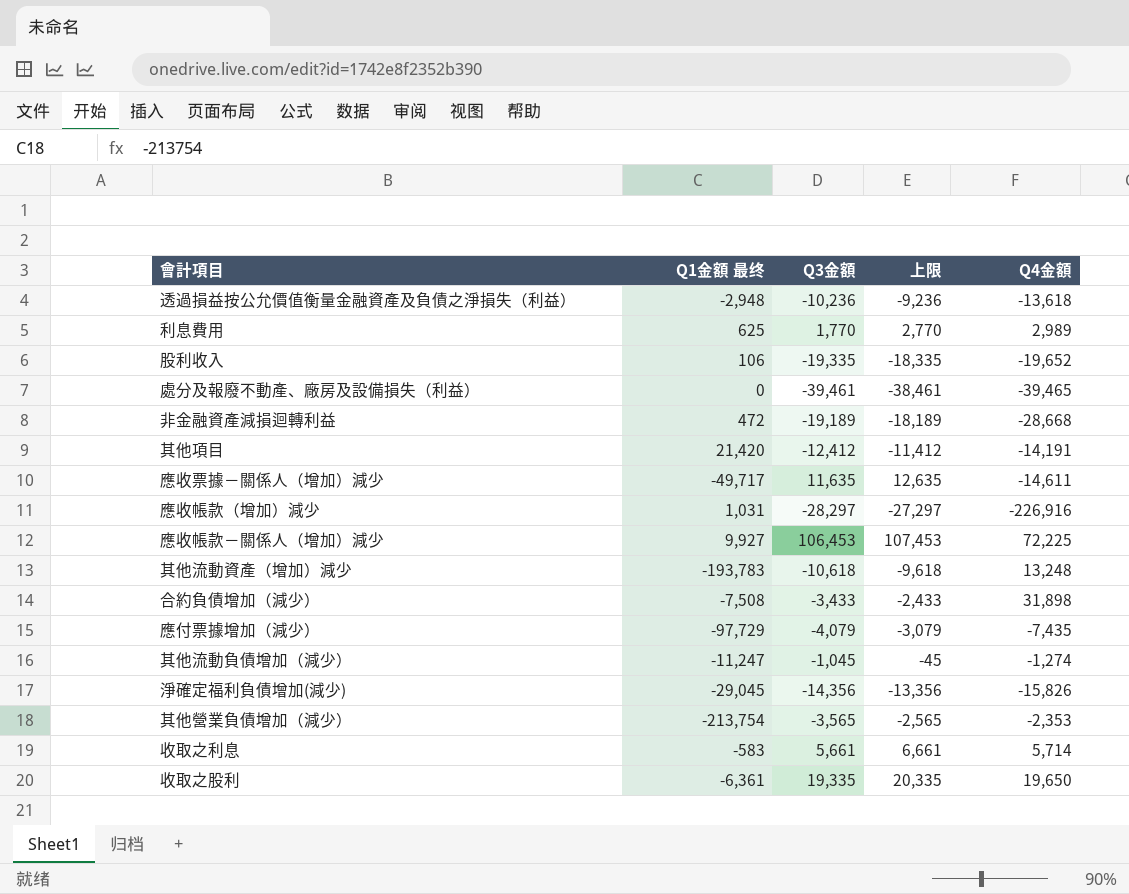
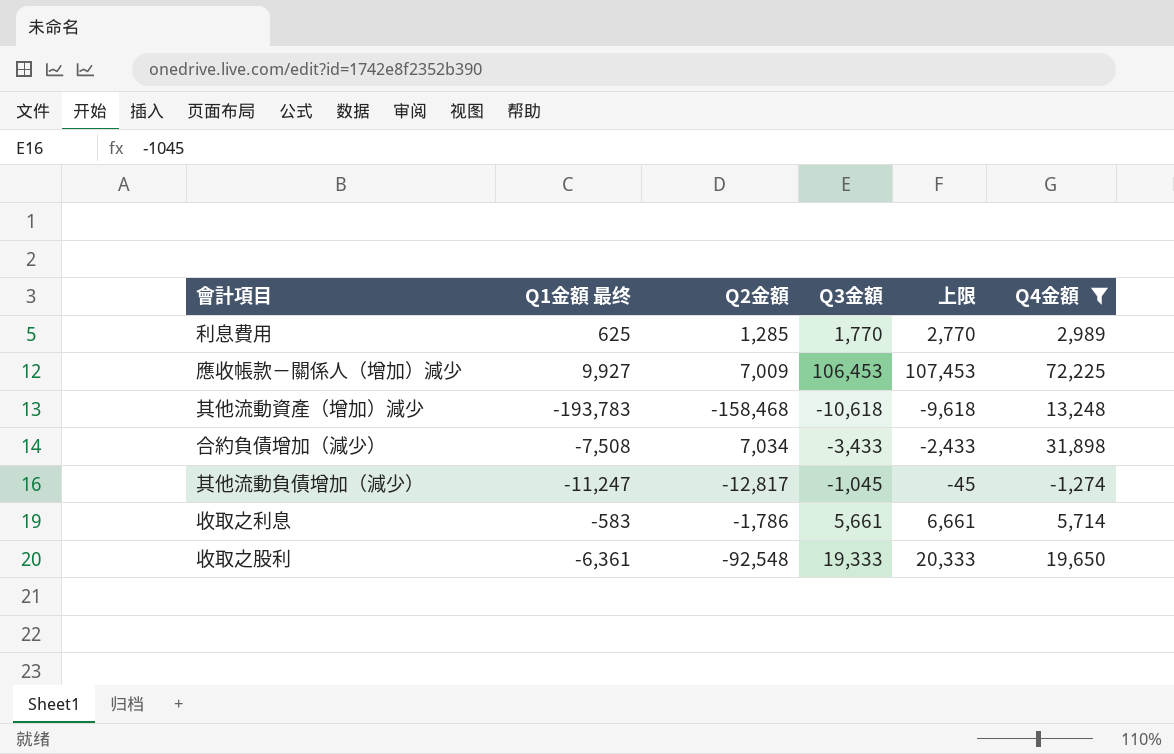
filter: none -> Q4金額 >= -1,274
column Q2金額 | position: none -> 3
收取之股利 | Q3金額: 19,335 -> 19,333
收取之股利 | 上限: 20,335 -> 20,333

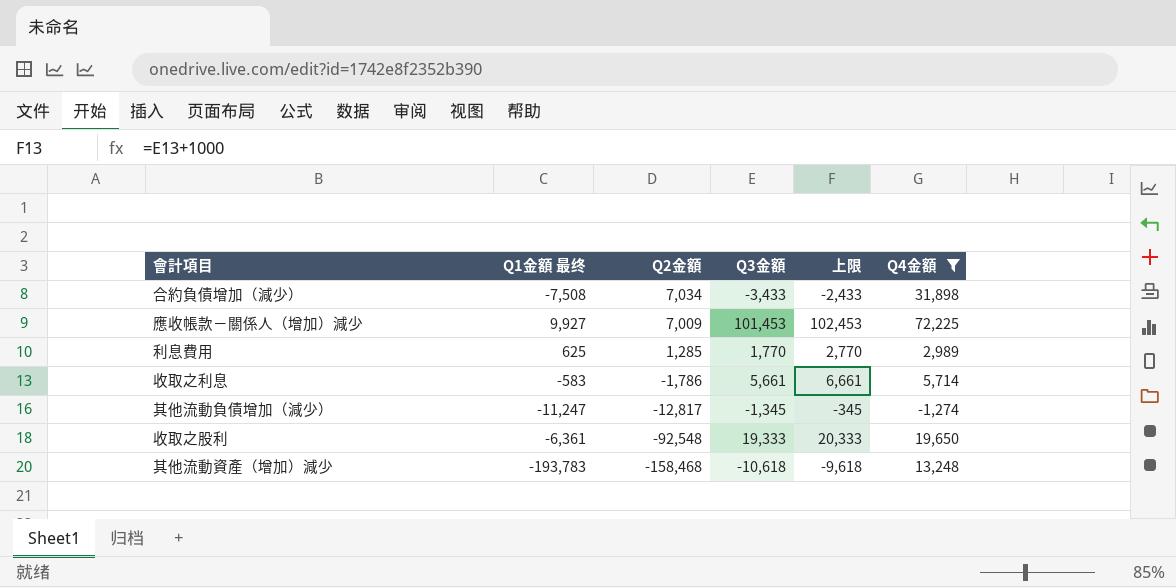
row order: none -> Q2金額 descending
應收帳款－關係人（增加）減少 | Q3金額: 106,453 -> 101,453
應收帳款－關係人（增加）減少 | 上限: 107,453 -> 102,453
其他流動負債增加（減少） | Q3金額: -1,045 -> -1,345
其他流動負債增加（減少） | 上限: -45 -> -345

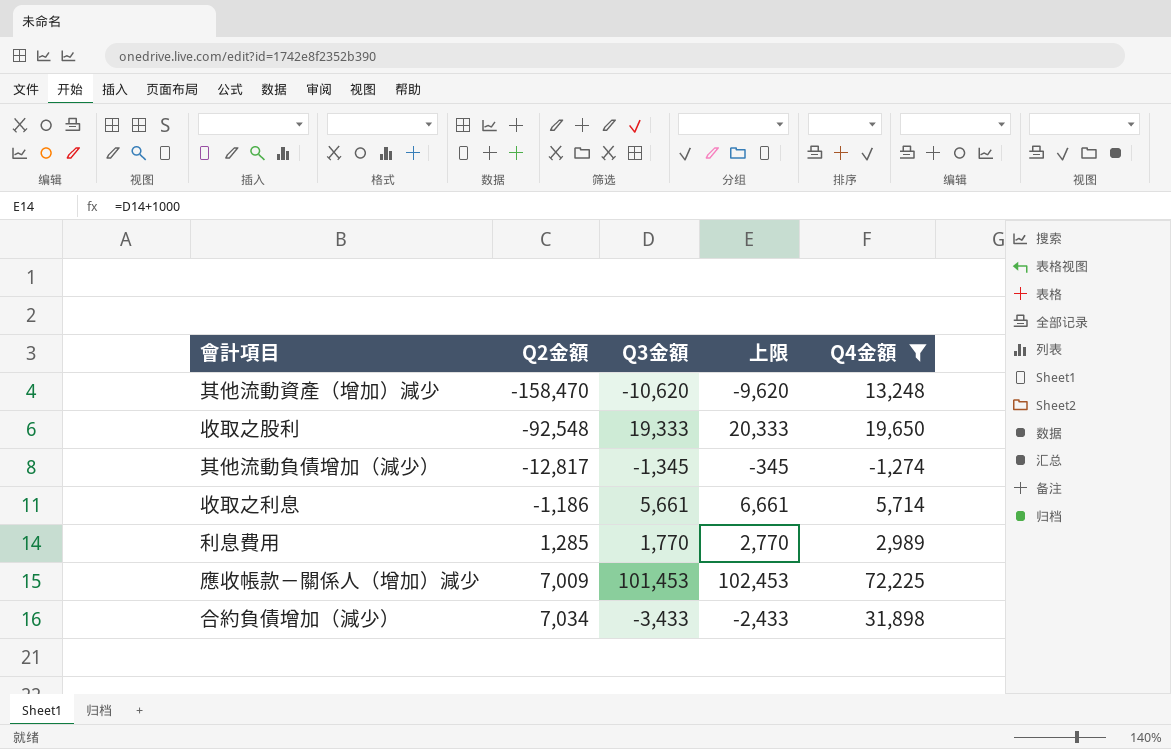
row order: Q2金額 descending -> Q2金額 ascending
column Q1金額 最终 | position: 2 -> none
其他流動資產（增加）減少 | Q2金額: -158,468 -> -158,470
其他流動資產（增加）減少 | Q3金額: -10,618 -> -10,620
其他流動資產（增加）減少 | 上限: -9,618 -> -9,620
收取之利息 | Q2金額: -1,786 -> -1,186

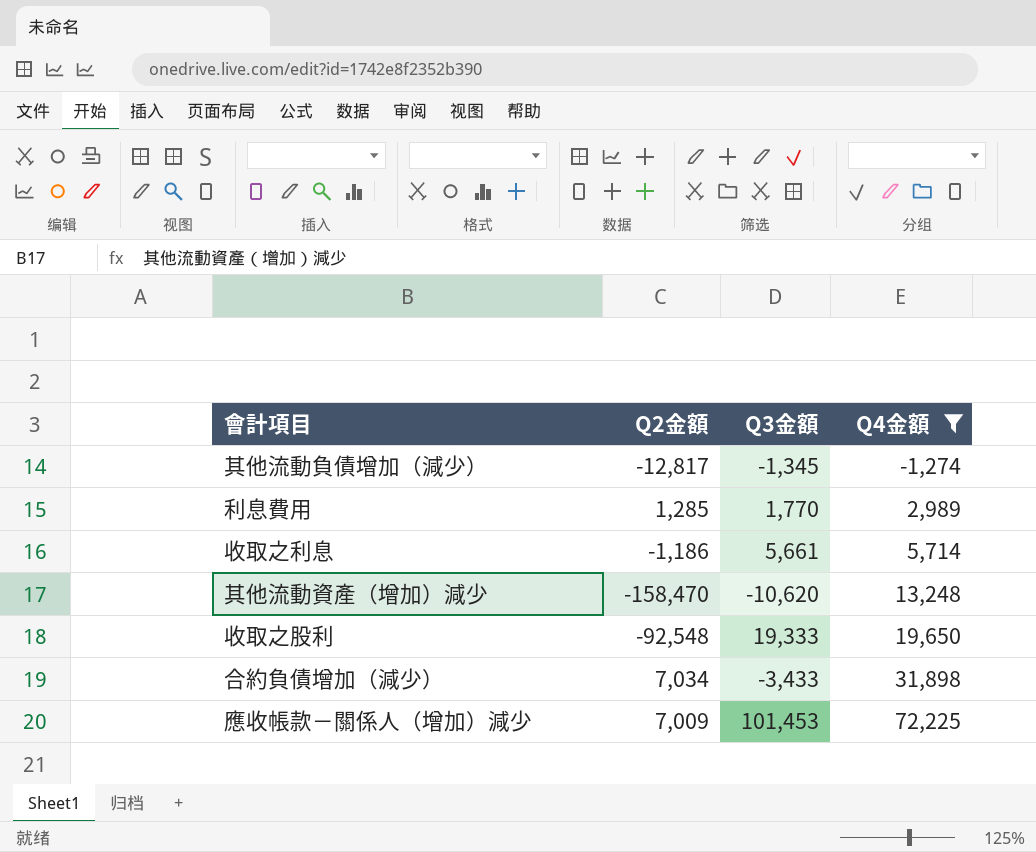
row order: Q2金額 ascending -> Q4金額 ascending
column 上限 | formula: [Q3金額] + 1000 -> none

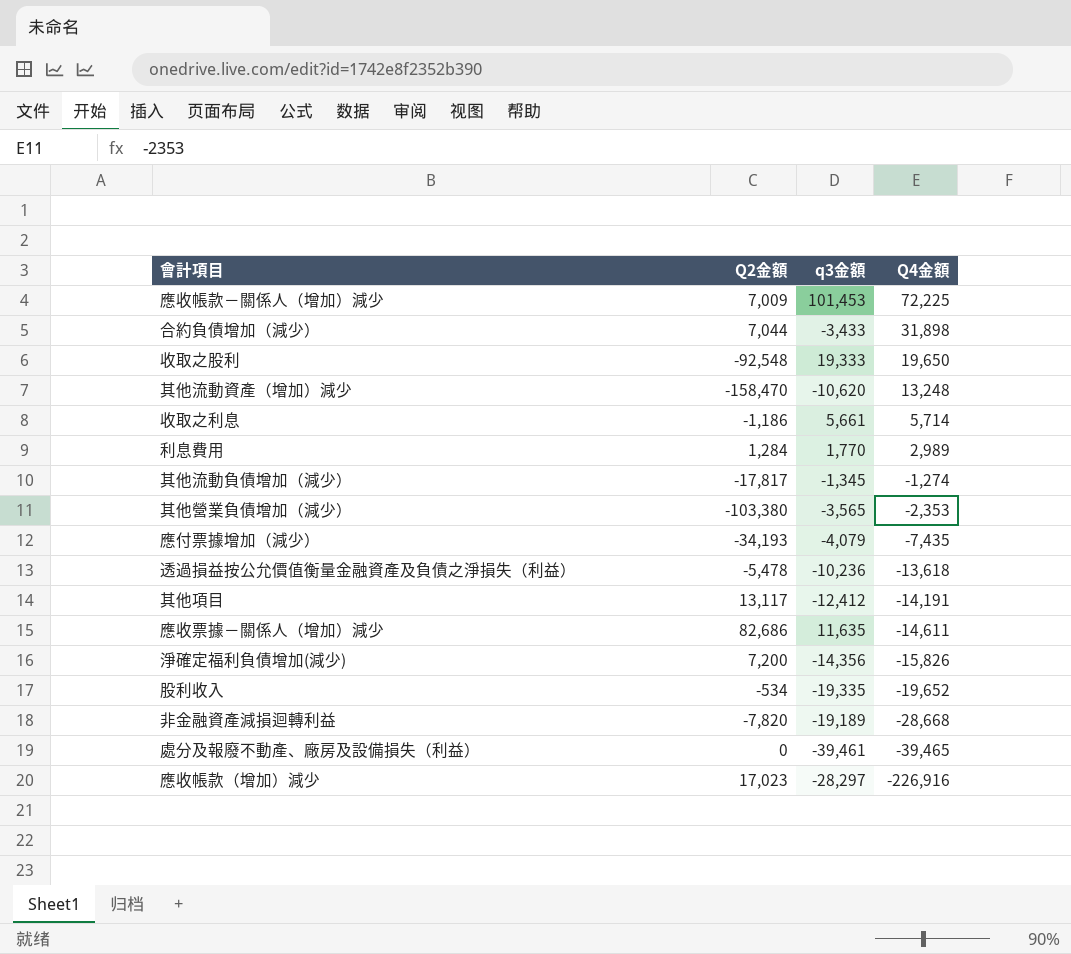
filter: Q4金額 >= -1,274 -> none
row order: Q4金額 ascending -> Q4金額 descending
column name: Q3金額 -> q3金額
合約負債增加（減少） | Q2金額: 7,034 -> 7,044
利息費用 | Q2金額: 1,285 -> 1,284
其他流動負債增加（減少） | Q2金額: -12,817 -> -17,817

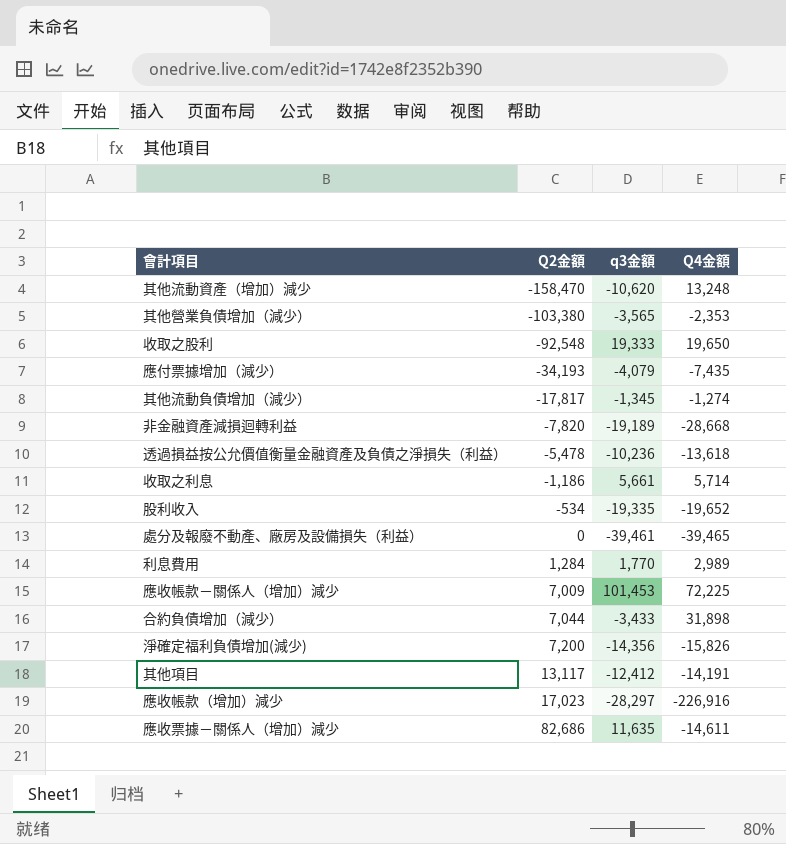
row order: Q4金額 descending -> Q2金額 ascending

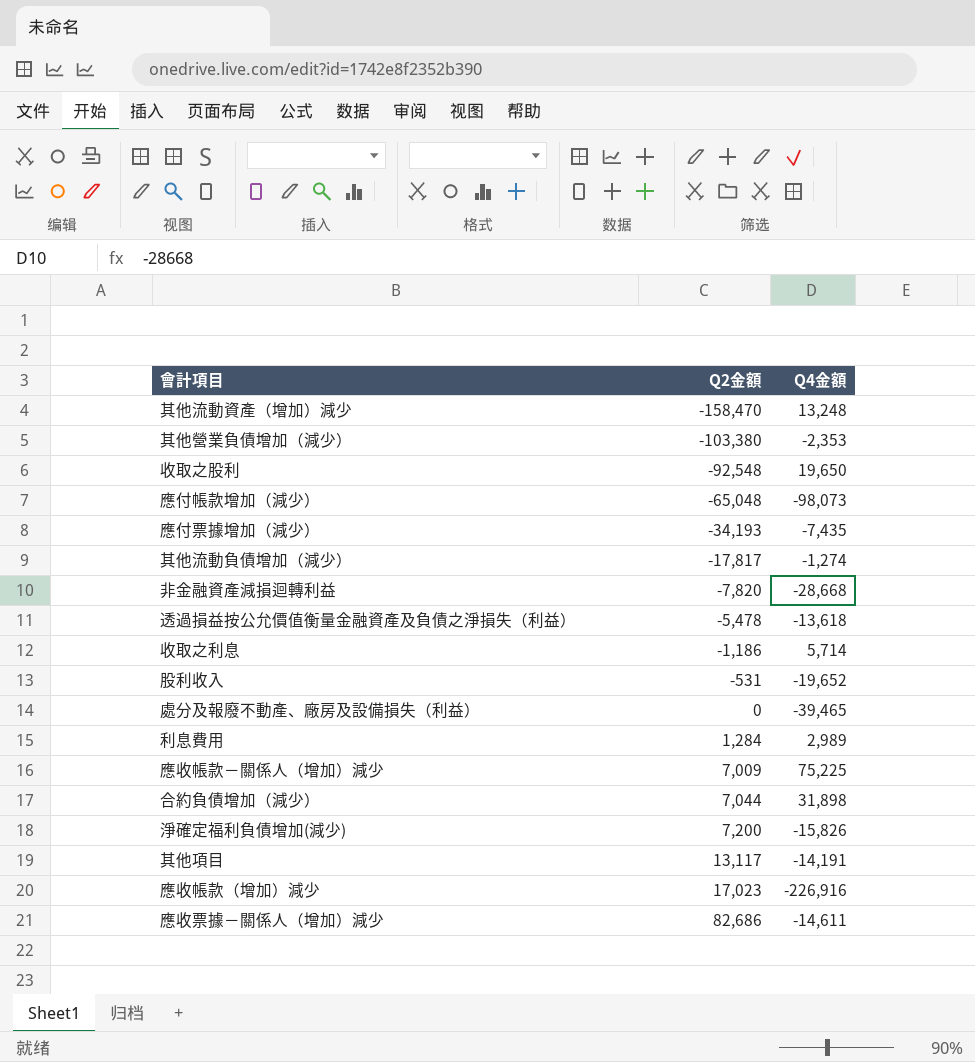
column q3金額 | position: 3 -> none
row 應付帳款增加（減少）: none -> -65,048 | -98,073
股利收入 | Q2金額: -534 -> -531
應收帳款－關係人（增加）減少 | Q4金額: 72,225 -> 75,225

